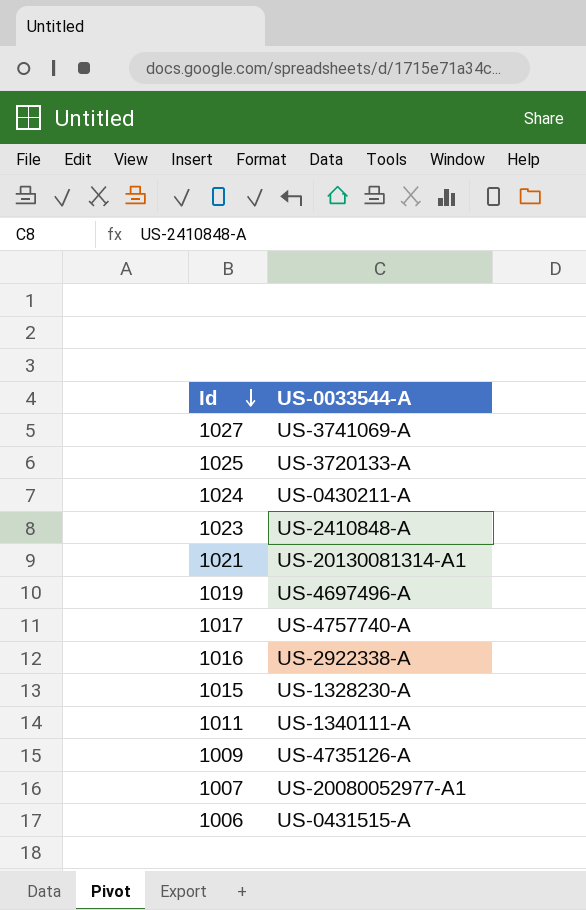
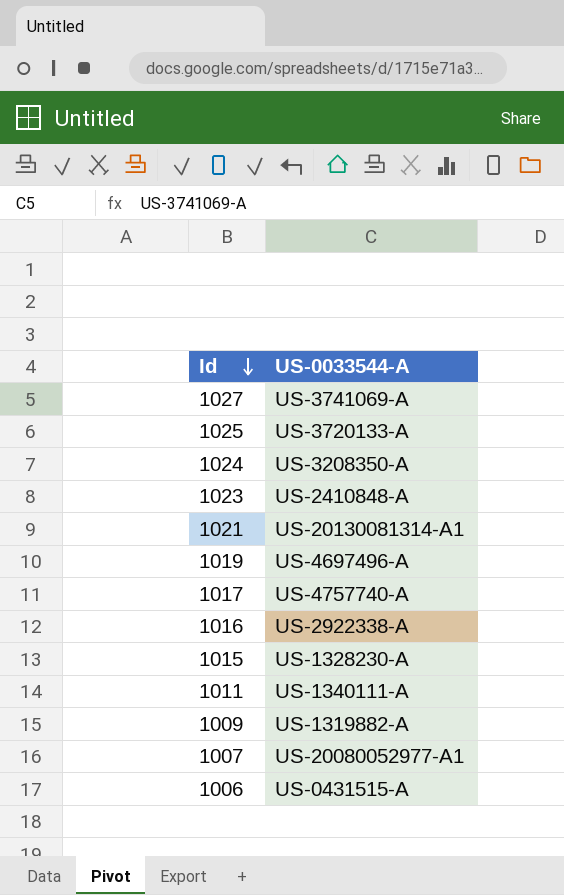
1024 | US-0033544-A: US-0430211-A -> US-3208350-A
1009 | US-0033544-A: US-4735126-A -> US-1319882-A

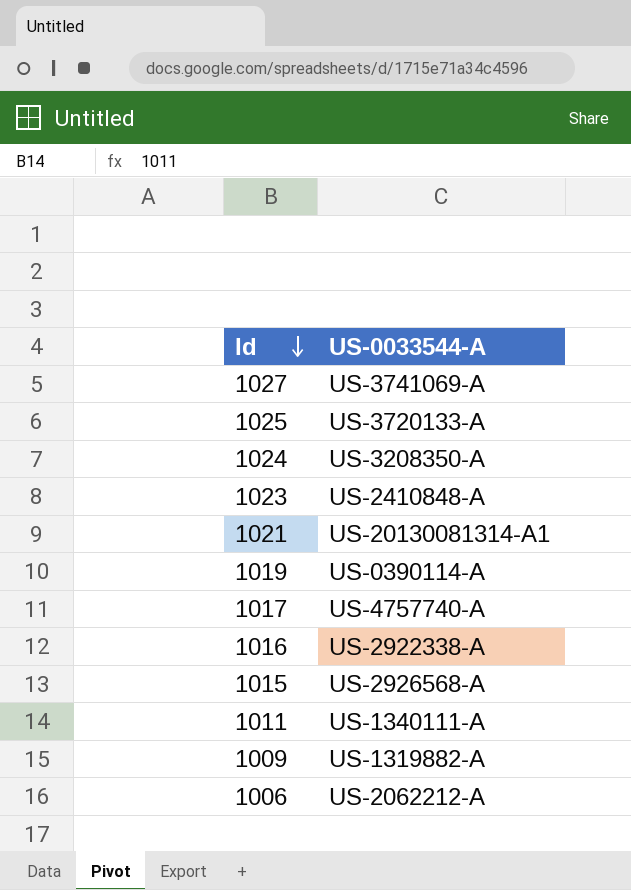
row 1007: US-20080052977-A1 -> none
1019 | US-0033544-A: US-4697496-A -> US-0390114-A
1015 | US-0033544-A: US-1328230-A -> US-2926568-A
1006 | US-0033544-A: US-0431515-A -> US-2062212-A

